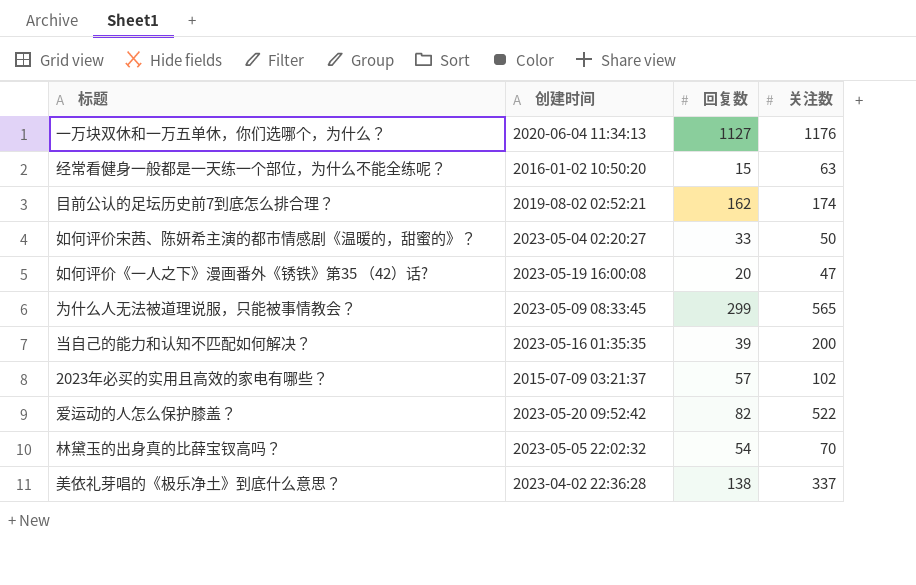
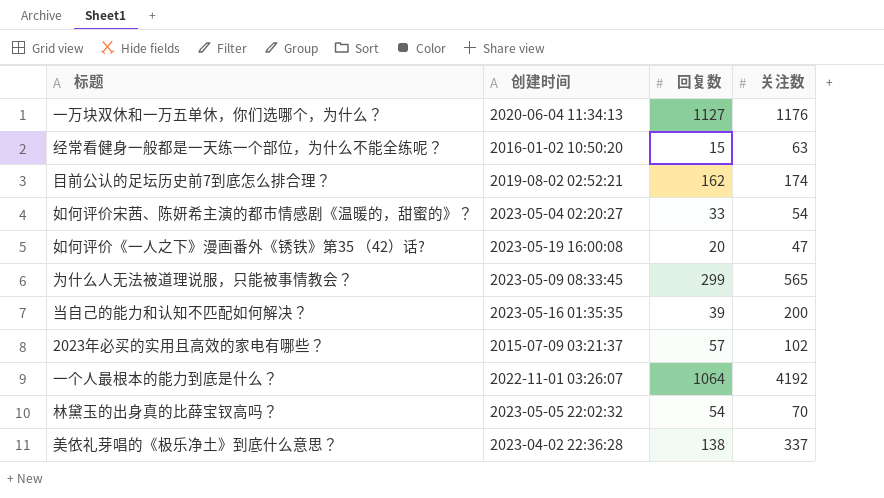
row 爱运动的人怎么保护膝盖？: 2023-05-20 09:52:42 | 82 | 522 -> none
如何评价宋茜、陈妍希主演的都市情感剧《温暖的，甜蜜的》？ | 关注数: 50 -> 54
row 一个人最根本的能力到底是什么？: none -> 2022-11-01 03:26:07 | 1064 | 4192

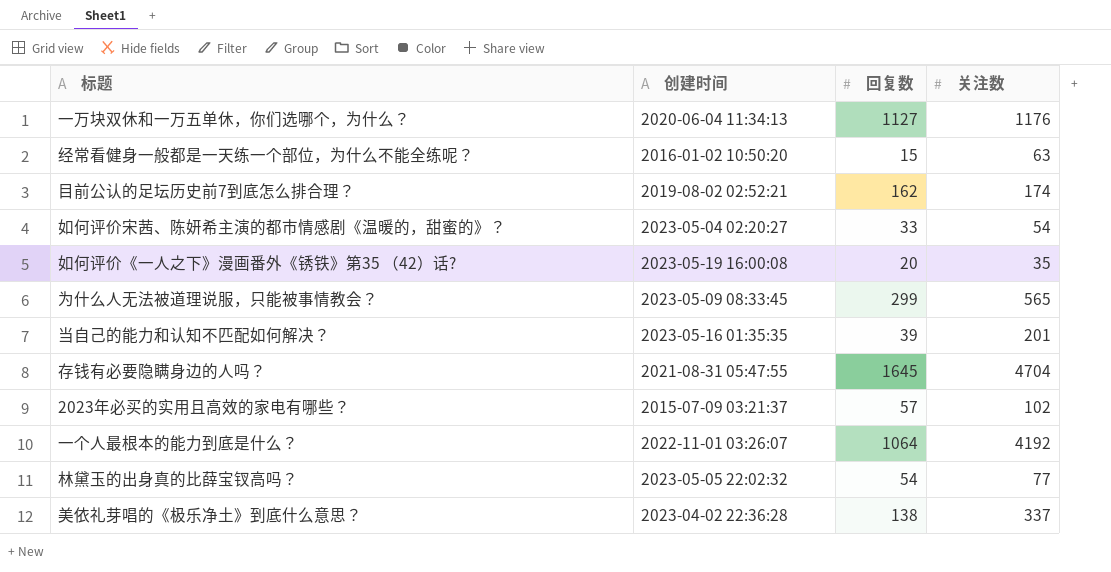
如何评价《一人之下》漫画番外《锈铁》第35 （42）话? | 关注数: 47 -> 35
当自己的能力和认知不匹配如何解决？ | 关注数: 200 -> 201
row 存钱有必要隐瞒身边的人吗？: none -> 2021-08-31 05:47:55 | 1645 | 4704
林黛玉的出身真的比薛宝钗高吗？ | 关注数: 70 -> 77

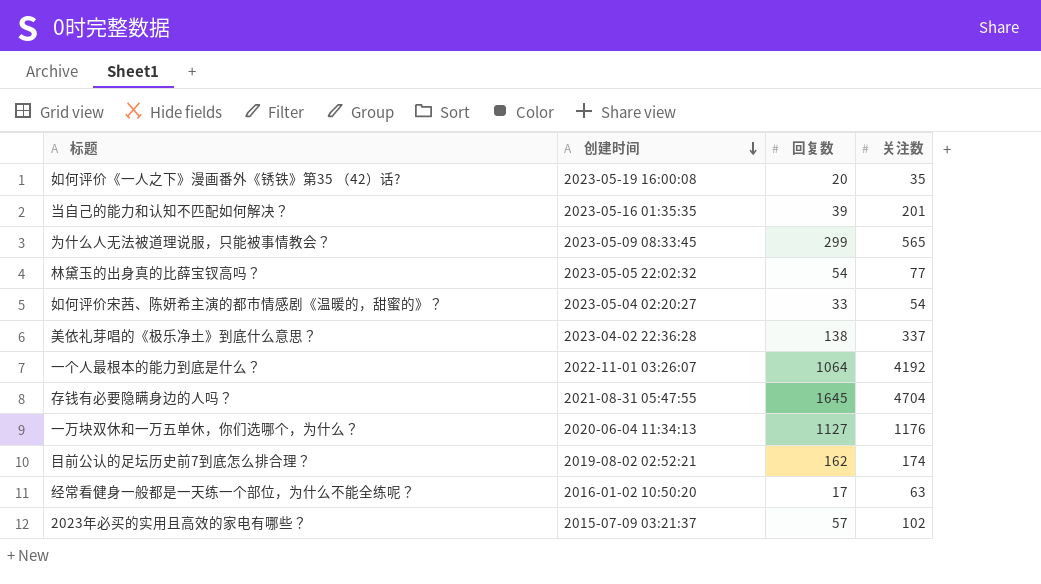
row order: none -> 创建时间 descending
经常看健身一般都是一天练一个部位，为什么不能全练呢？ | 回复数: 15 -> 17

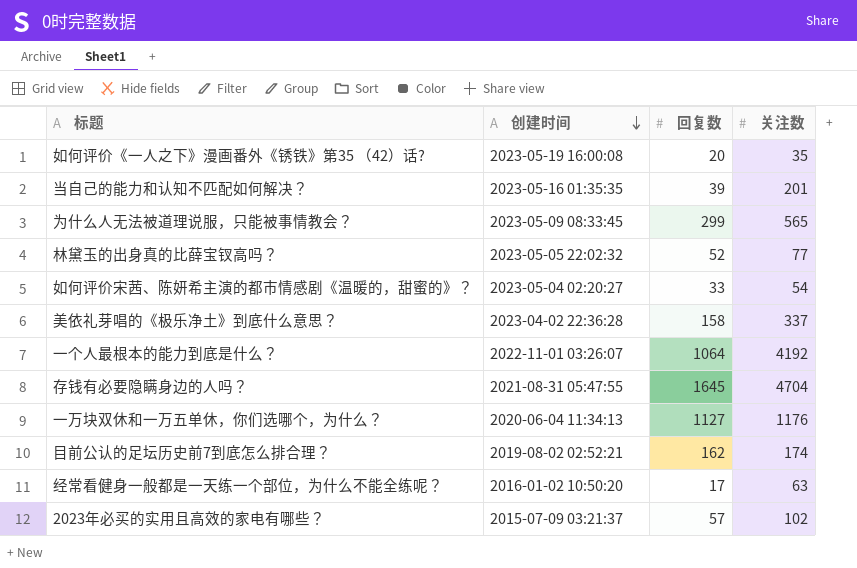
林黛玉的出身真的比薛宝钗高吗？ | 回复数: 54 -> 52
美依礼芽唱的《极乐净土》到底什么意思？ | 回复数: 138 -> 158

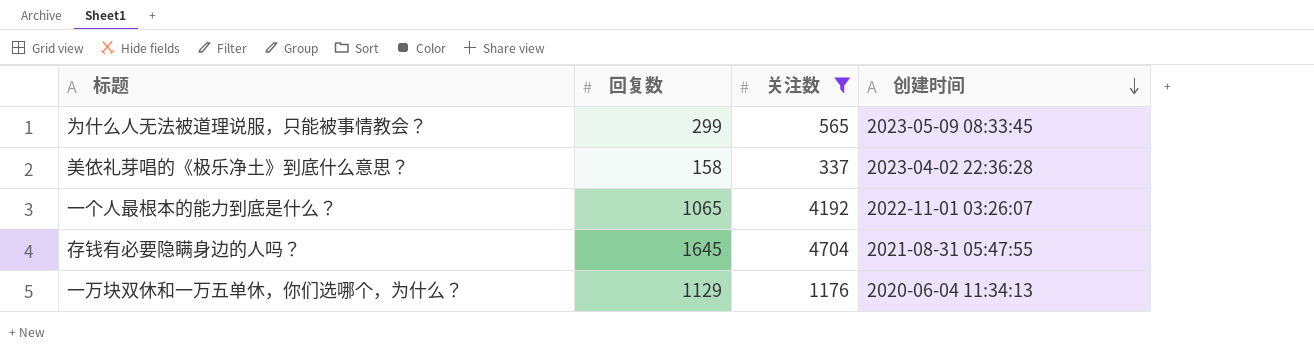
filter: none -> 关注数 >= 337
column 创建时间 | position: 2 -> 4
一个人最根本的能力到底是什么？ | 回复数: 1064 -> 1065
一万块双休和一万五单休，你们选哪个，为什么？ | 回复数: 1127 -> 1129

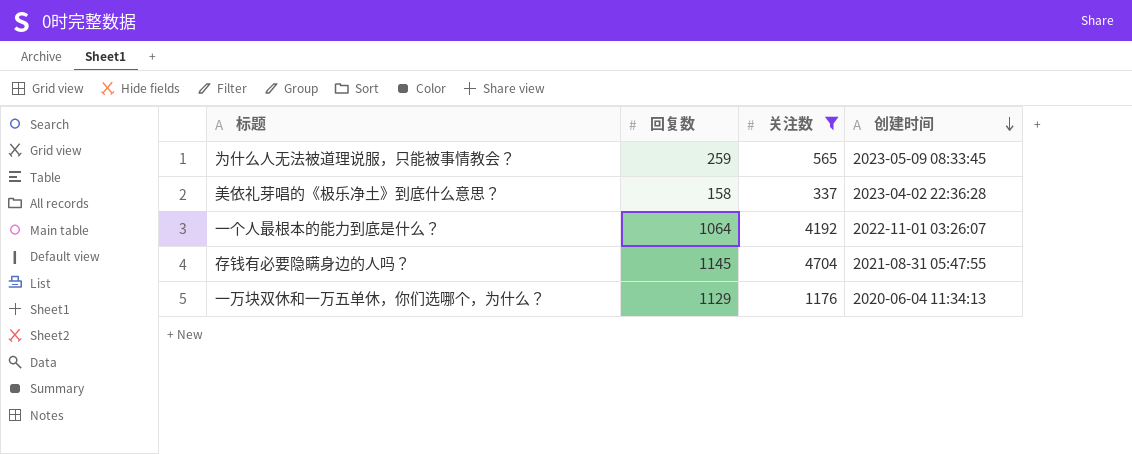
为什么人无法被道理说服，只能被事情教会？ | 回复数: 299 -> 259
一个人最根本的能力到底是什么？ | 回复数: 1065 -> 1064
存钱有必要隐瞒身边的人吗？ | 回复数: 1645 -> 1145

